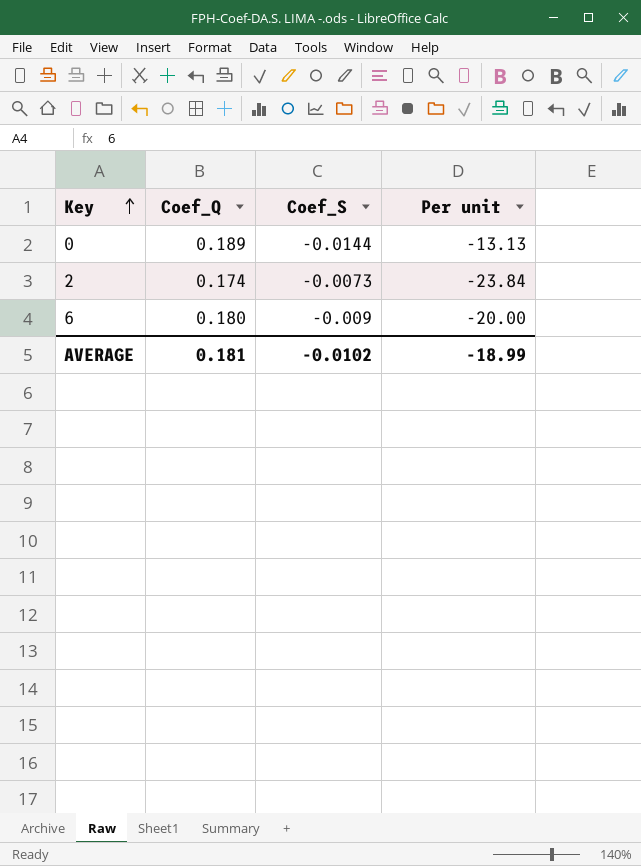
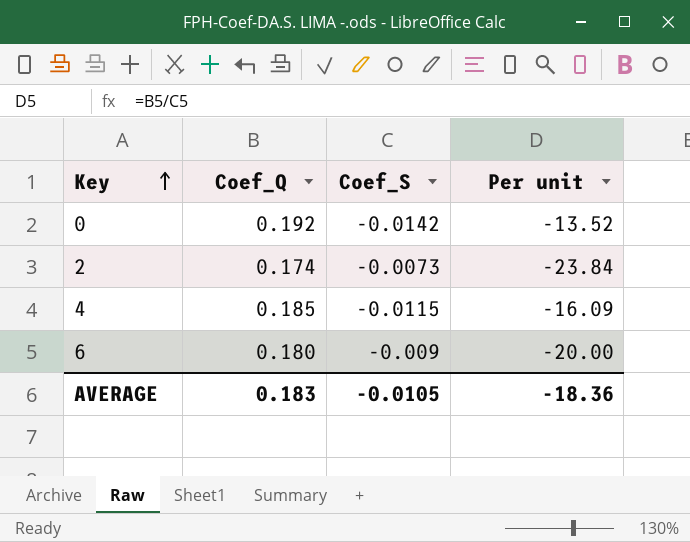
0 | Coef_Q: 0.189 -> 0.192
0 | Coef_S: -0.0144 -> -0.0142
0 | Per unit: -13.13 -> -13.52
row 4: none -> 0.185 | -0.0115 | -16.09
AVERAGE | Coef_Q: 0.181 -> 0.183
AVERAGE | Coef_S: -0.0102 -> -0.0105
AVERAGE | Per unit: -18.99 -> -18.36

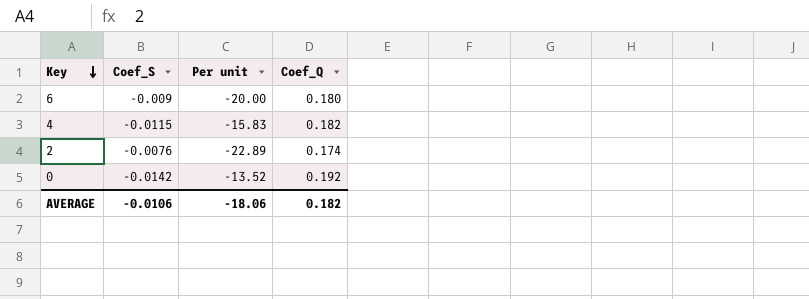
row order: Key ascending -> Key descending
column Coef_Q | position: 2 -> 4
4 | Per unit: -16.09 -> -15.83
4 | Coef_Q: 0.185 -> 0.182
2 | Coef_S: -0.0073 -> -0.0076
2 | Per unit: -23.84 -> -22.89
AVERAGE | Coef_S: -0.0105 -> -0.0106
AVERAGE | Per unit: -18.36 -> -18.06
AVERAGE | Coef_Q: 0.183 -> 0.182

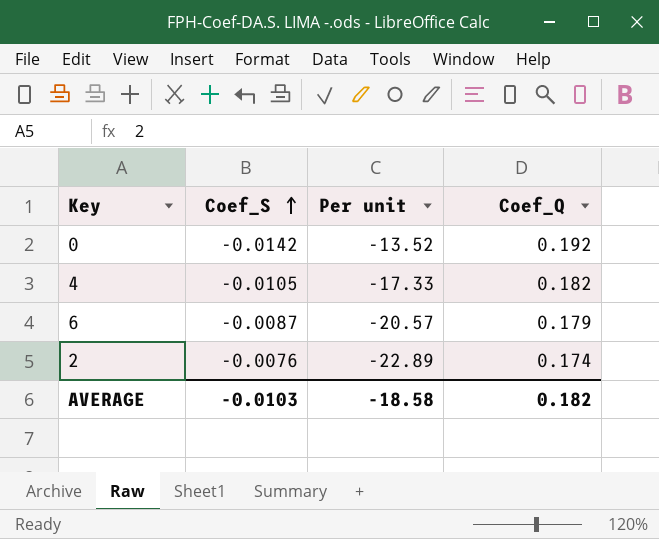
row order: Key descending -> Coef_S ascending
4 | Coef_S: -0.0115 -> -0.0105
4 | Per unit: -15.83 -> -17.33
6 | Coef_S: -0.009 -> -0.0087
6 | Per unit: -20.00 -> -20.57
6 | Coef_Q: 0.180 -> 0.179
AVERAGE | Coef_S: -0.0106 -> -0.0103
AVERAGE | Per unit: -18.06 -> -18.58

